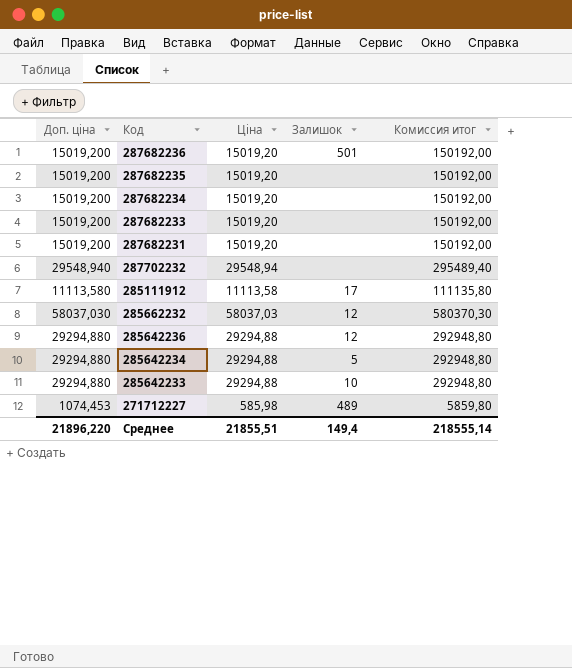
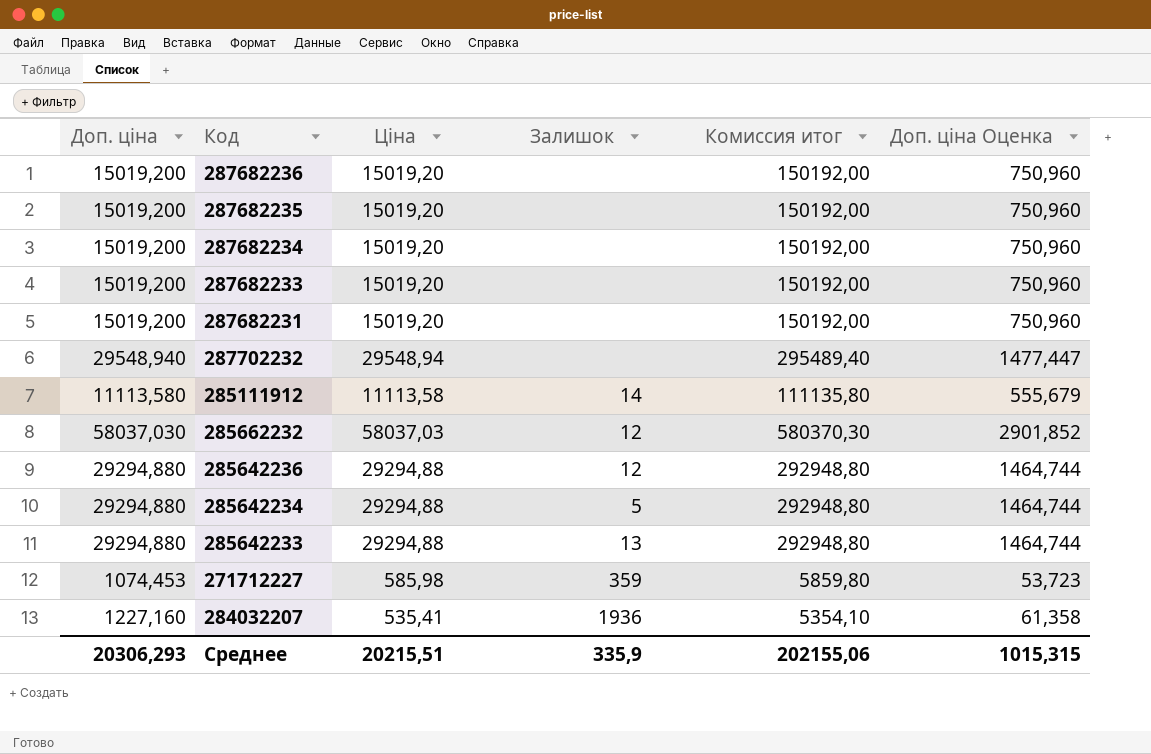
column Доп. ціна Оценка | formula: none -> [Доп. ціна] * 0,05
287682236 | Залишок: 501 -> none
285111912 | Залишок: 17 -> 14
285642233 | Залишок: 10 -> 13
271712227 | Залишок: 489 -> 359
row 284032207: none -> 1227,160 | 535,41 | 1936 | 5354,10 | 61,358
Среднее | Доп. ціна: 21896,220 -> 20306,293
Среднее | Ціна: 21855,51 -> 20215,51
Среднее | Залишок: 149,4 -> 335,9
Среднее | Комиссия итог: 218555,14 -> 202155,06

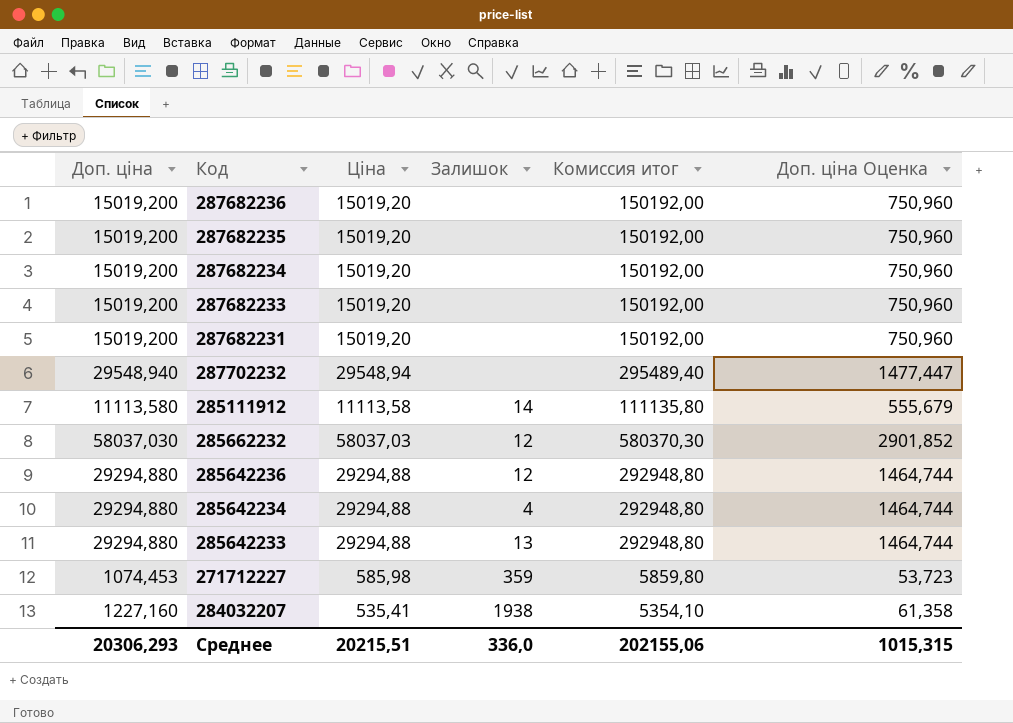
285642234 | Залишок: 5 -> 4
284032207 | Залишок: 1936 -> 1938
Среднее | Залишок: 335,9 -> 336,0

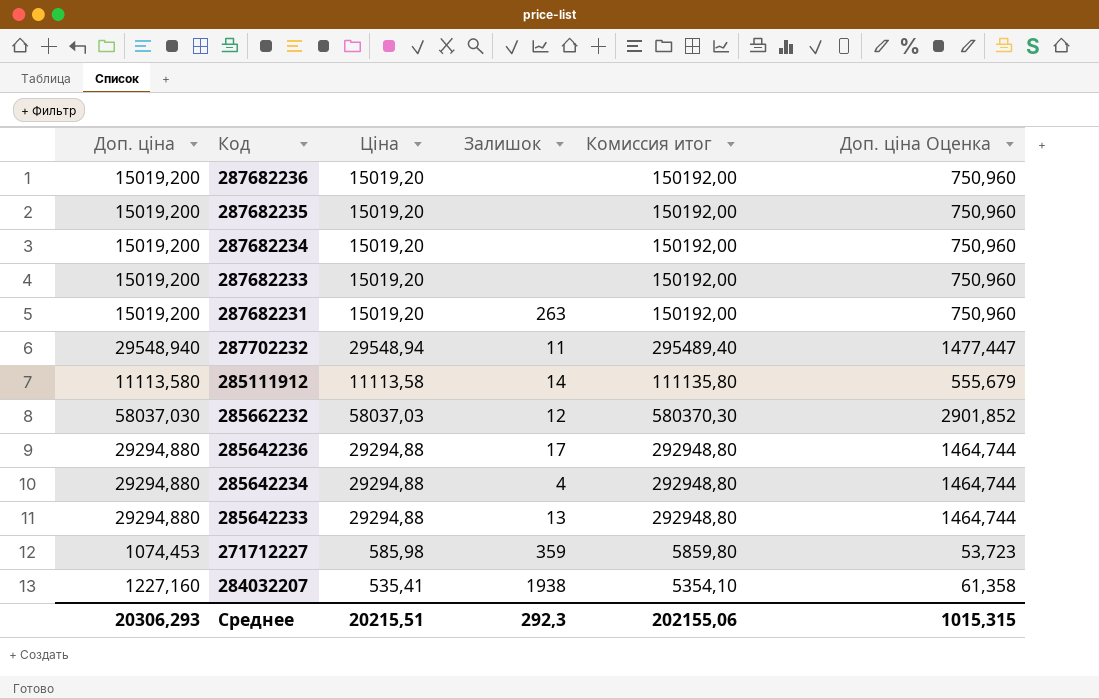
287682231 | Залишок: none -> 263
287702232 | Залишок: none -> 11
285642236 | Залишок: 12 -> 17
Среднее | Залишок: 336,0 -> 292,3

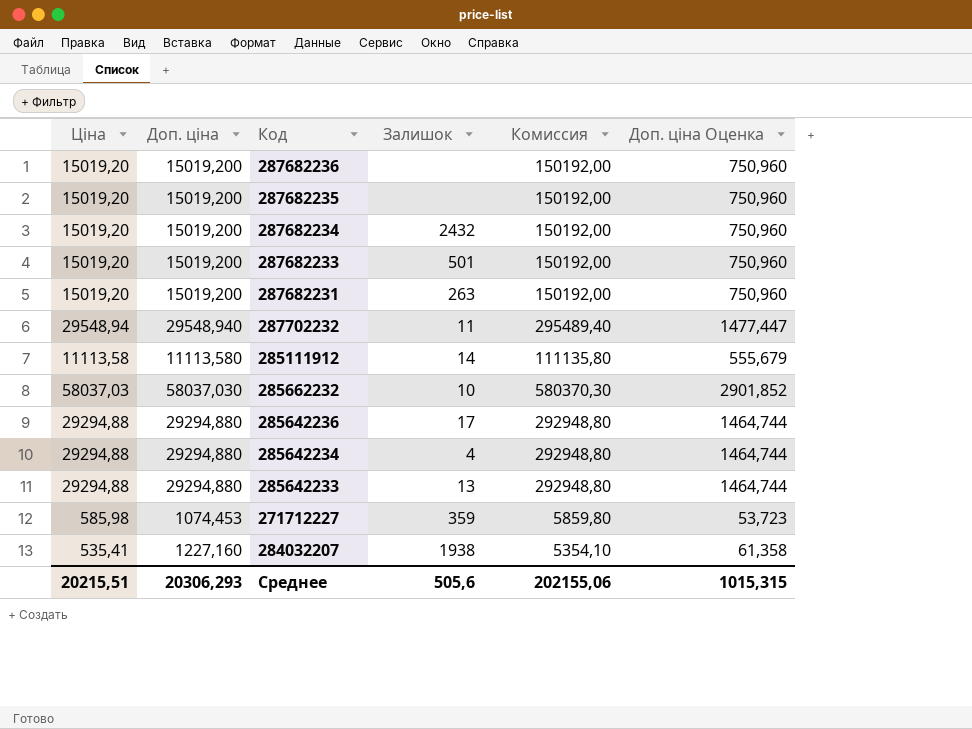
column Ціна | position: 3 -> 1
column name: Комиссия итог -> Комиссия
287682234 | Залишок: none -> 2432
287682233 | Залишок: none -> 501
285662232 | Залишок: 12 -> 10
Среднее | Залишок: 292,3 -> 505,6

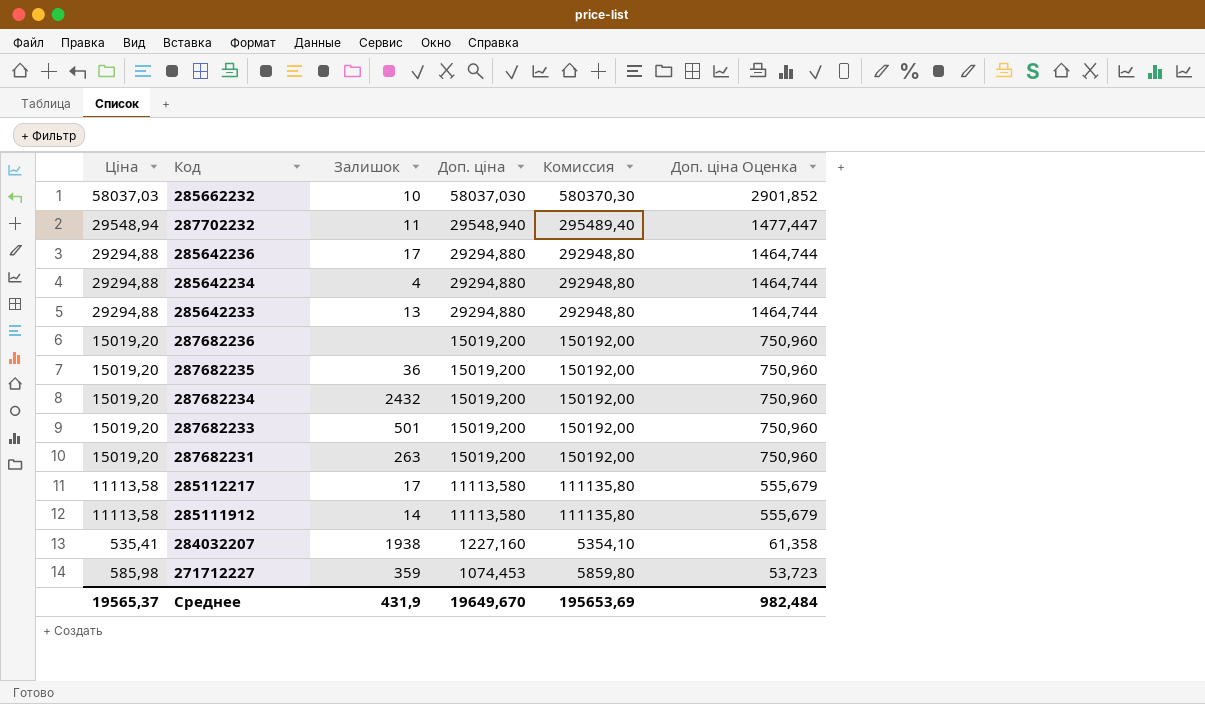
row order: none -> Доп. ціна descending
column Доп. ціна | position: 2 -> 4
287682235 | Залишок: none -> 36
row 285112217: none -> 11113,58 | 17 | 11113,580 | 111135,80 | 555,679
Среднее | Ціна: 20215,51 -> 19565,37
Среднее | Залишок: 505,6 -> 431,9
Среднее | Доп. ціна: 20306,293 -> 19649,670
Среднее | Комиссия: 202155,06 -> 195653,69
Среднее | Доп. ціна Оценка: 1015,315 -> 982,484

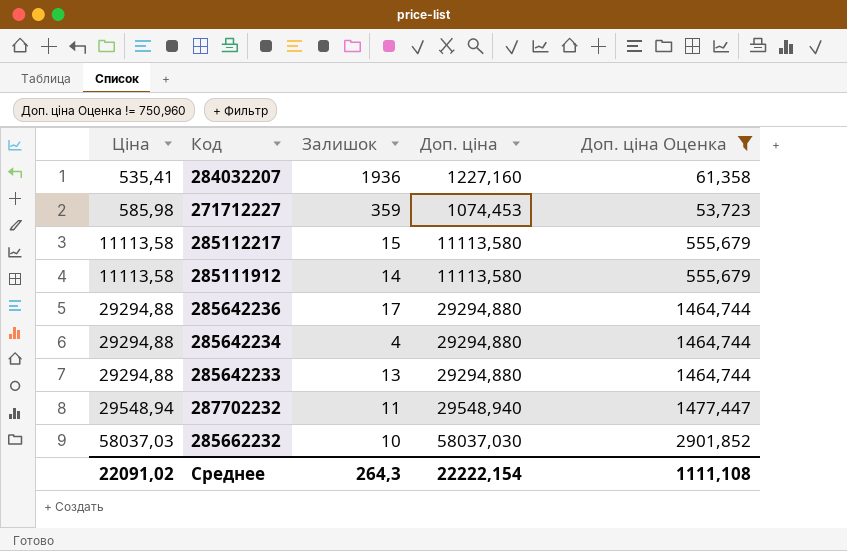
filter: none -> Доп. ціна Оценка != 750,960
row order: Доп. ціна descending -> Ціна ascending
column Комиссия | formula: [Ціна] * 10 -> none
284032207 | Залишок: 1938 -> 1936
285112217 | Залишок: 17 -> 15
Среднее | Ціна: 19565,37 -> 22091,02
Среднее | Залишок: 431,9 -> 264,3
Среднее | Доп. ціна: 19649,670 -> 22222,154
Среднее | Доп. ціна Оценка: 982,484 -> 1111,108

